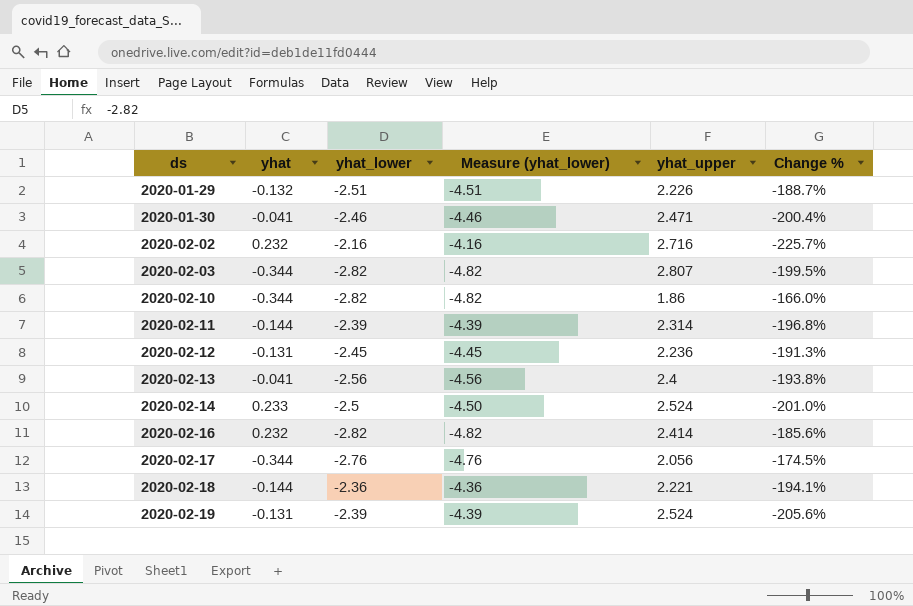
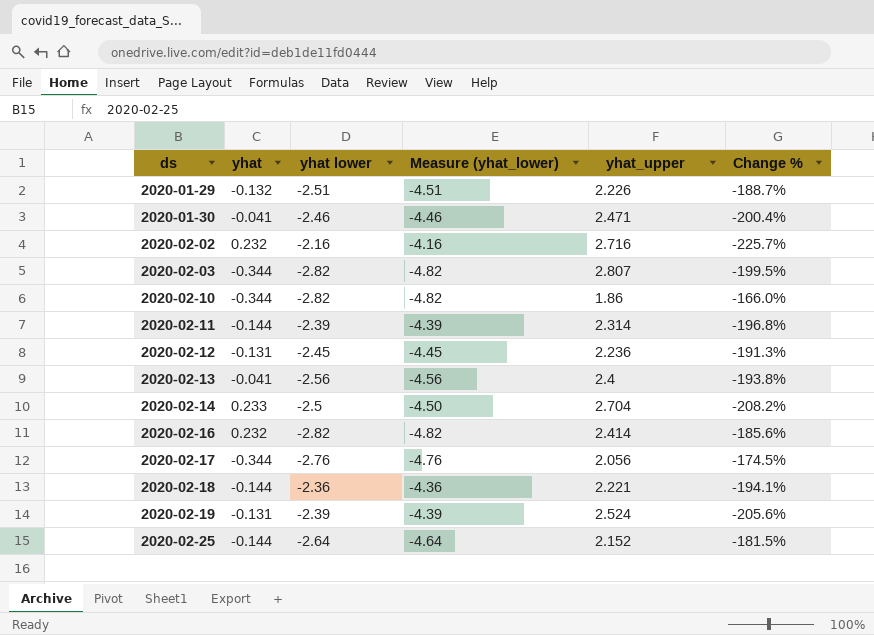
column name: yhat_lower -> yhat lower
2020-02-14 | yhat_upper: 2.524 -> 2.704
2020-02-14 | Change %: -201.0% -> -208.2%
row 2020-02-25: none -> -0.144 | -2.64 | -4.64 | 2.152 | -181.5%

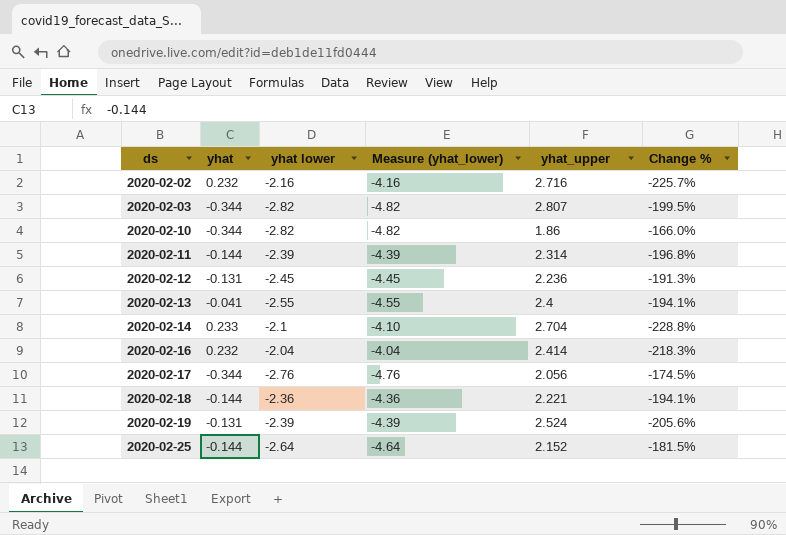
row 2020-01-29: -0.132 | -2.51 | -4.51 | 2.226 | -188.7% -> none
row 2020-01-30: -0.041 | -2.46 | -4.46 | 2.471 | -200.4% -> none
2020-02-13 | yhat lower: -2.56 -> -2.55
2020-02-13 | Measure (yhat_lower): -4.56 -> -4.55
2020-02-13 | Change %: -193.8% -> -194.1%
2020-02-14 | yhat lower: -2.5 -> -2.1
2020-02-14 | Measure (yhat_lower): -4.50 -> -4.10
2020-02-14 | Change %: -208.2% -> -228.8%
2020-02-16 | yhat lower: -2.82 -> -2.04
2020-02-16 | Measure (yhat_lower): -4.82 -> -4.04
2020-02-16 | Change %: -185.6% -> -218.3%

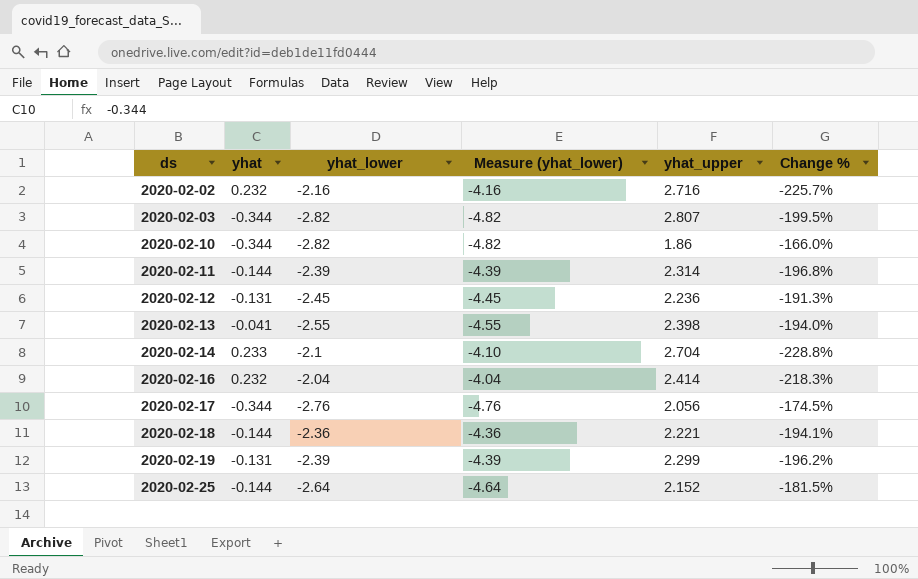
column name: yhat lower -> yhat_lower
2020-02-13 | yhat_upper: 2.4 -> 2.398
2020-02-13 | Change %: -194.1% -> -194.0%
2020-02-19 | yhat_upper: 2.524 -> 2.299
2020-02-19 | Change %: -205.6% -> -196.2%

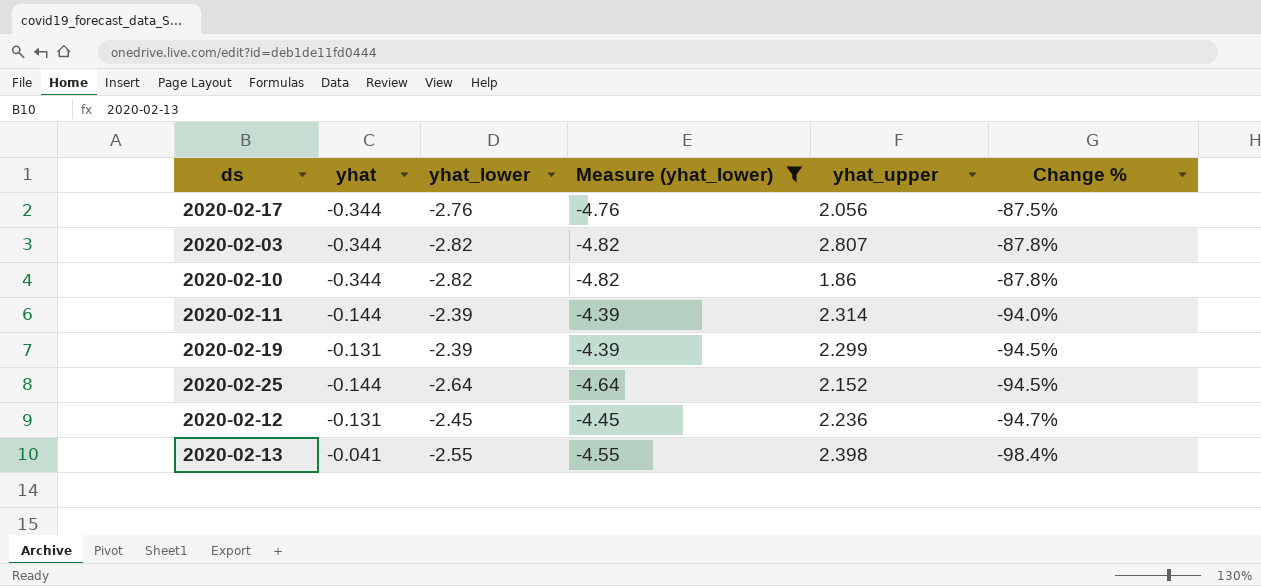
filter: none -> Measure (yhat_lower) <= -4.39
row order: ds ascending -> Change % descending
column Change % | formula: ([yhat_upper] - [yhat_lower]) / [yhat_lower] -> ([yhat] - [yhat_lower]) / [yhat_lower]

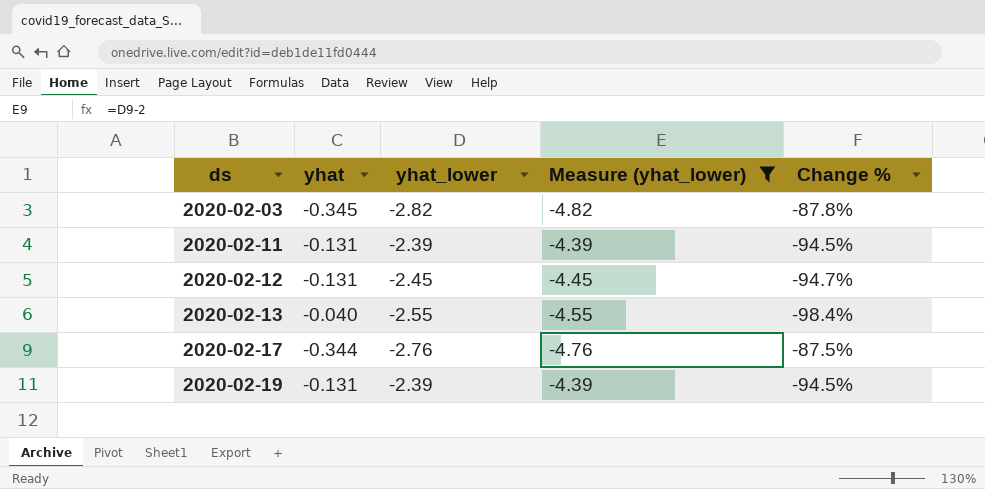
row order: Change % descending -> ds ascending
column yhat_upper | position: 5 -> none
row 2020-02-10: -0.344 | -2.82 | -4.82 | 1.86 | -87.8% -> none
row 2020-02-25: -0.144 | -2.64 | -4.64 | 2.152 | -94.5% -> none
2020-02-03 | yhat: -0.344 -> -0.345
2020-02-11 | yhat: -0.144 -> -0.131
2020-02-11 | Change %: -94.0% -> -94.5%
2020-02-13 | yhat: -0.041 -> -0.040

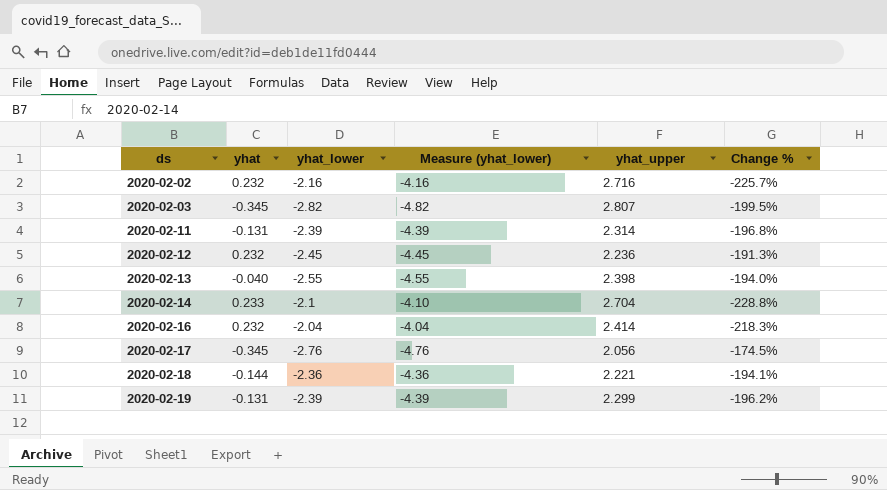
filter: Measure (yhat_lower) <= -4.39 -> none
column yhat_upper | position: none -> 5
column Change % | formula: ([yhat] - [yhat_lower]) / [yhat_lower] -> ([yhat_upper] - [yhat_lower]) / [yhat_lower]
2020-02-12 | yhat: -0.131 -> 0.232
2020-02-17 | yhat: -0.344 -> -0.345

